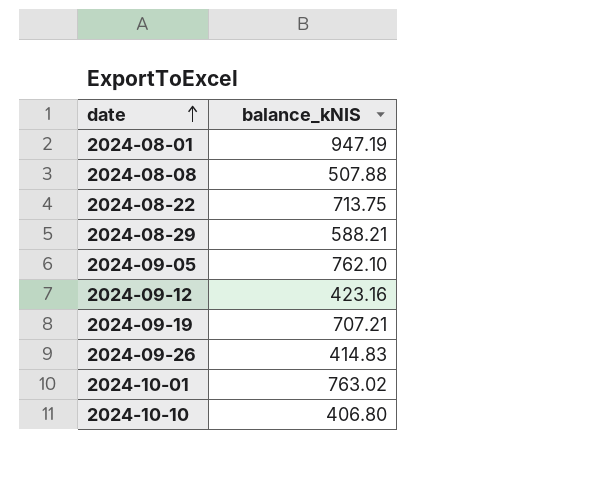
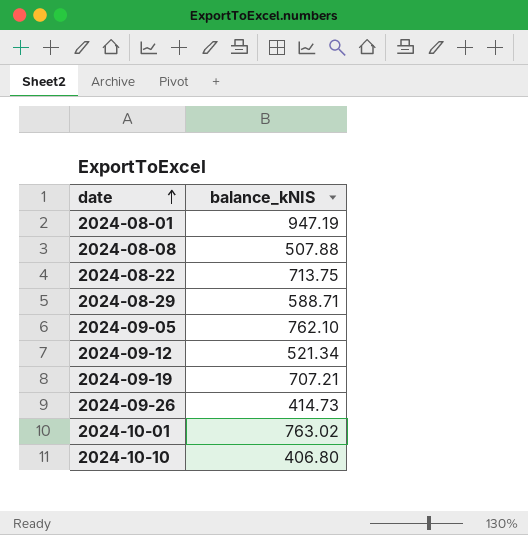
2024-08-29 | balance_kNIS: 588.21 -> 588.71
2024-09-12 | balance_kNIS: 423.16 -> 521.34
2024-09-26 | balance_kNIS: 414.83 -> 414.73

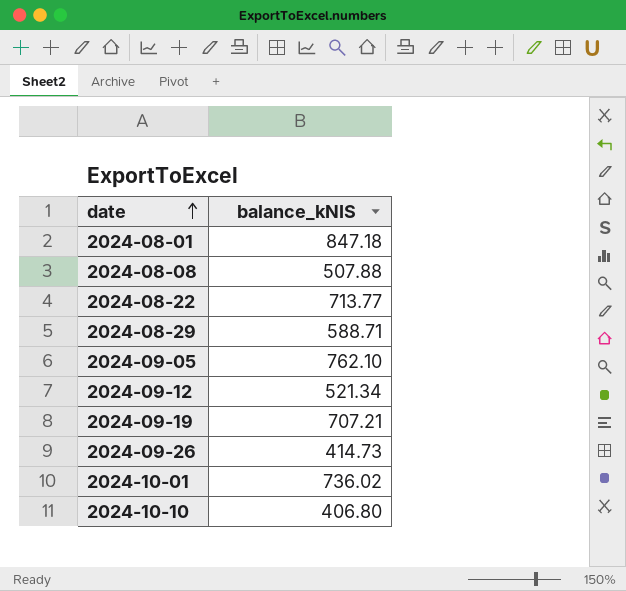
2024-08-01 | balance_kNIS: 947.19 -> 847.18
2024-08-22 | balance_kNIS: 713.75 -> 713.77
2024-10-01 | balance_kNIS: 763.02 -> 736.02

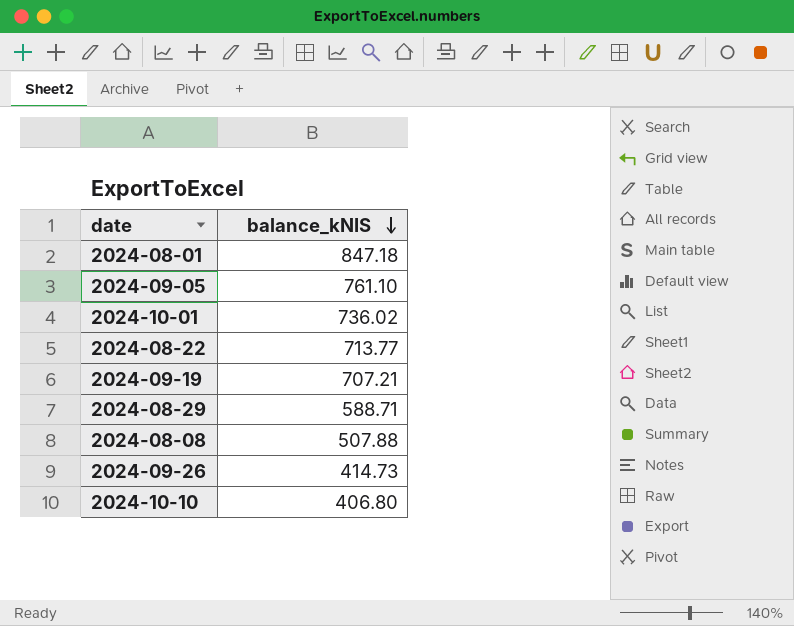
row order: date ascending -> balance_kNIS descending
row 2024-09-12: 521.34 -> none
2024-09-05 | balance_kNIS: 762.10 -> 761.10

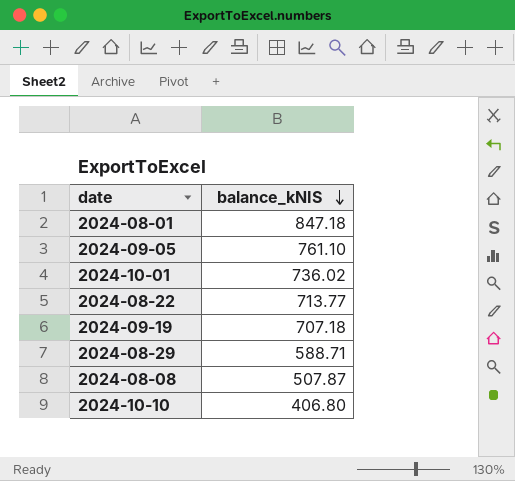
row 2024-09-26: 414.73 -> none
2024-09-19 | balance_kNIS: 707.21 -> 707.18
2024-08-08 | balance_kNIS: 507.88 -> 507.87

